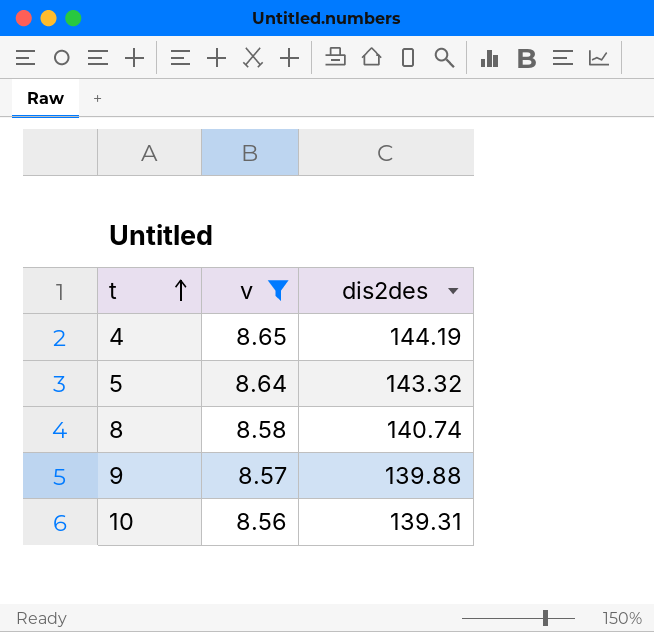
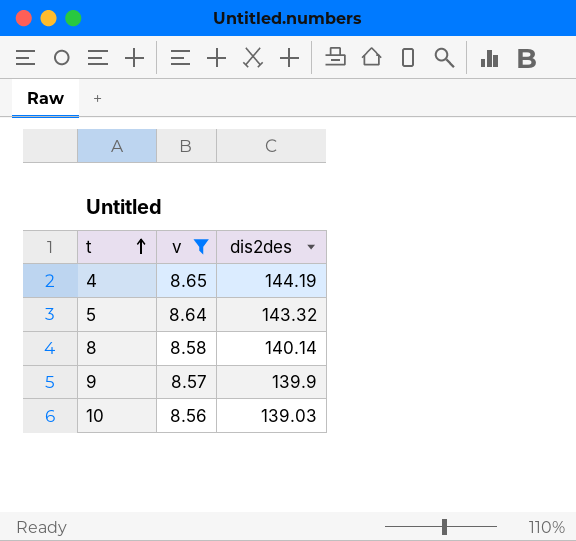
8 | dis2des: 140.74 -> 140.14
9 | dis2des: 139.88 -> 139.9
10 | dis2des: 139.31 -> 139.03

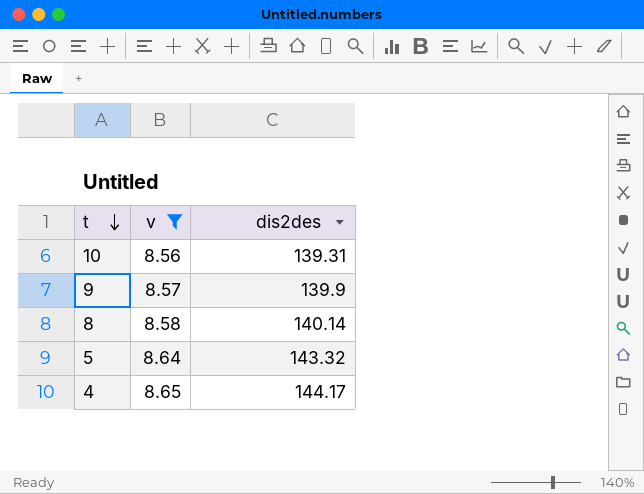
row order: t ascending -> t descending
10 | dis2des: 139.03 -> 139.31
4 | dis2des: 144.19 -> 144.17

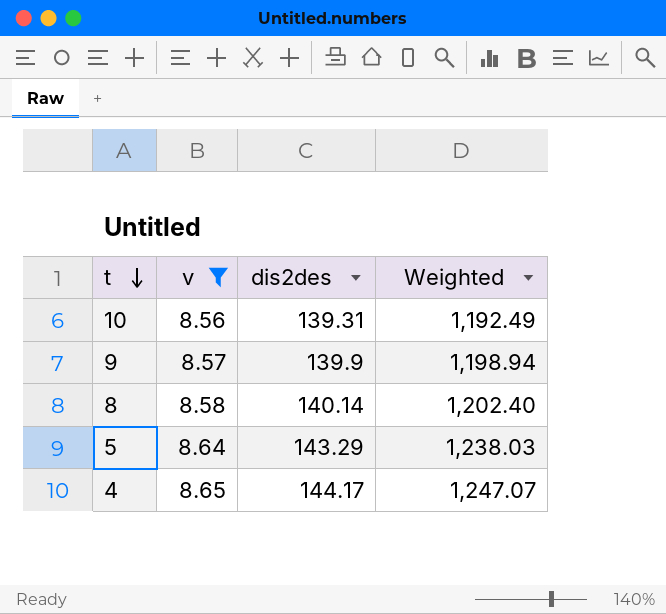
column Weighted | formula: none -> [v] * [dis2des]
5 | dis2des: 143.32 -> 143.29

